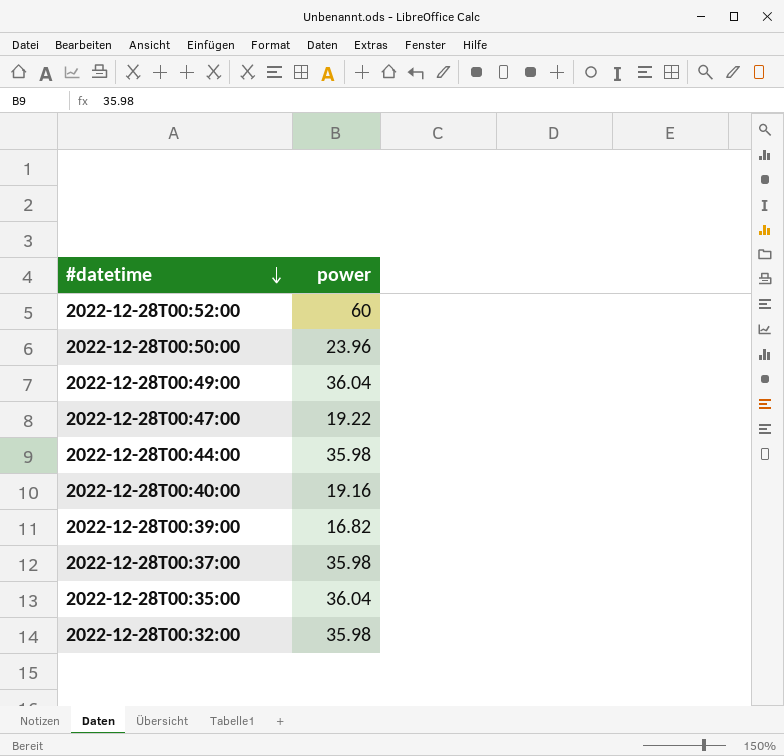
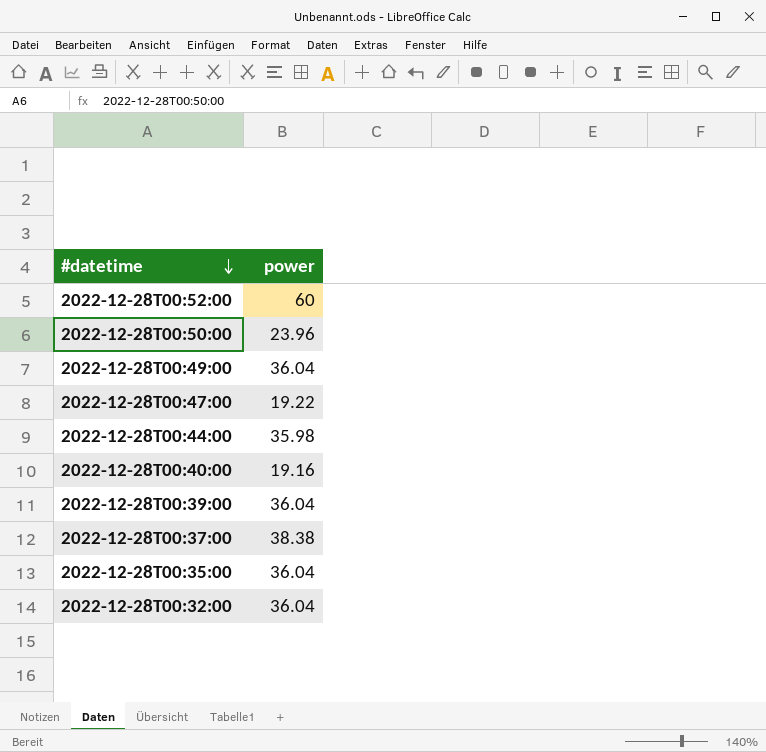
2022-12-28T00:39:00 | power: 16.82 -> 36.04
2022-12-28T00:37:00 | power: 35.98 -> 38.38
2022-12-28T00:32:00 | power: 35.98 -> 36.04

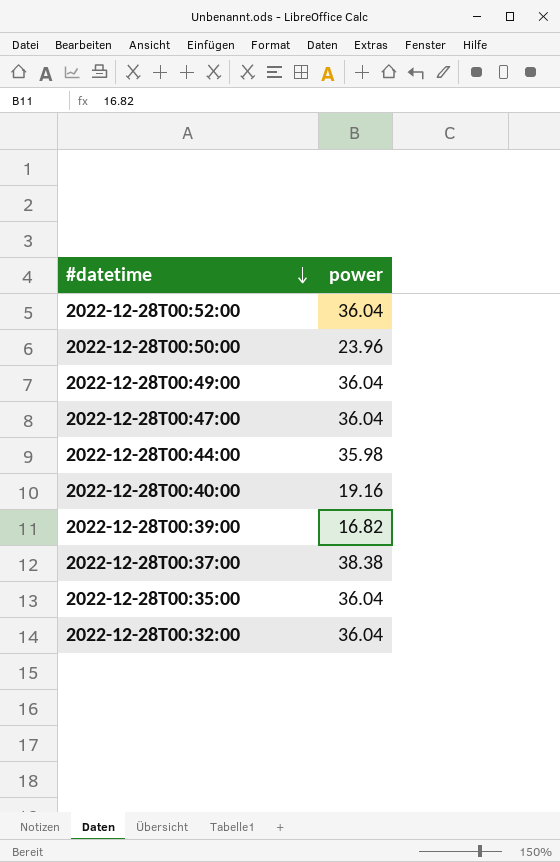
2022-12-28T00:52:00 | power: 60 -> 36.04
2022-12-28T00:47:00 | power: 19.22 -> 36.04
2022-12-28T00:39:00 | power: 36.04 -> 16.82

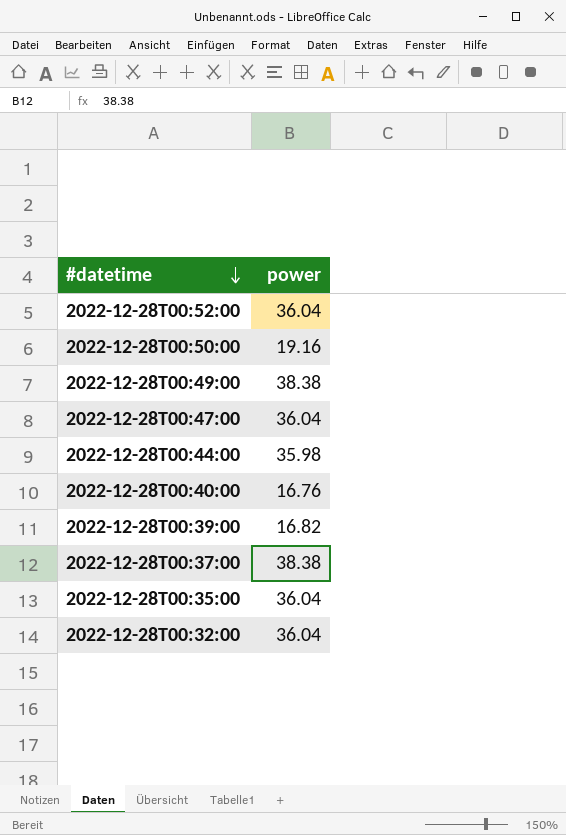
2022-12-28T00:50:00 | power: 23.96 -> 19.16
2022-12-28T00:49:00 | power: 36.04 -> 38.38
2022-12-28T00:40:00 | power: 19.16 -> 16.76

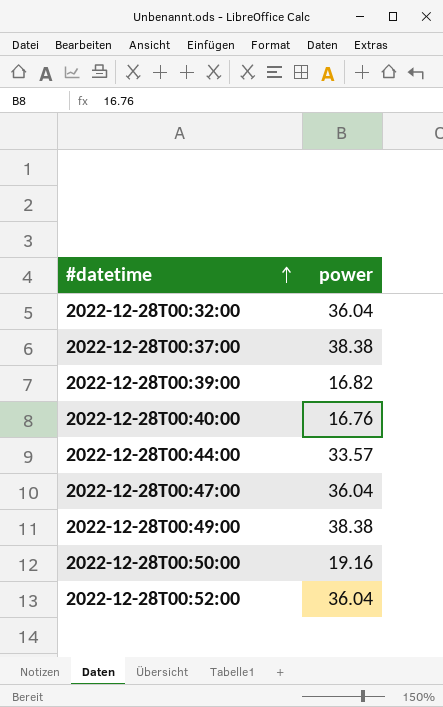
row order: #datetime descending -> #datetime ascending
row 2022-12-28T00:35:00: 36.04 -> none
2022-12-28T00:44:00 | power: 35.98 -> 33.57

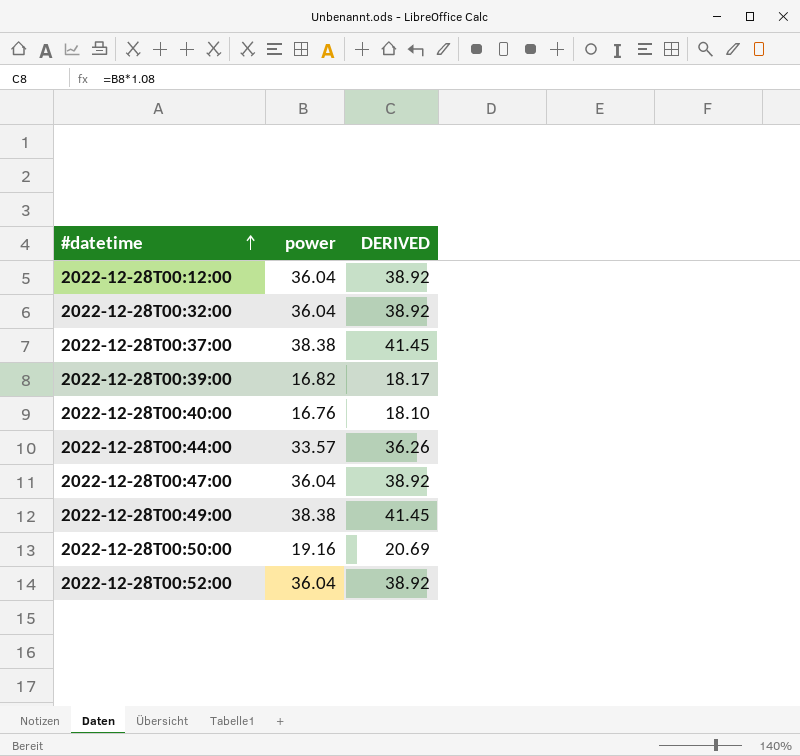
column DERIVED | formula: none -> [power] * 1.08
row 2022-12-28T00:12:00: none -> 36.04 | 38.92

